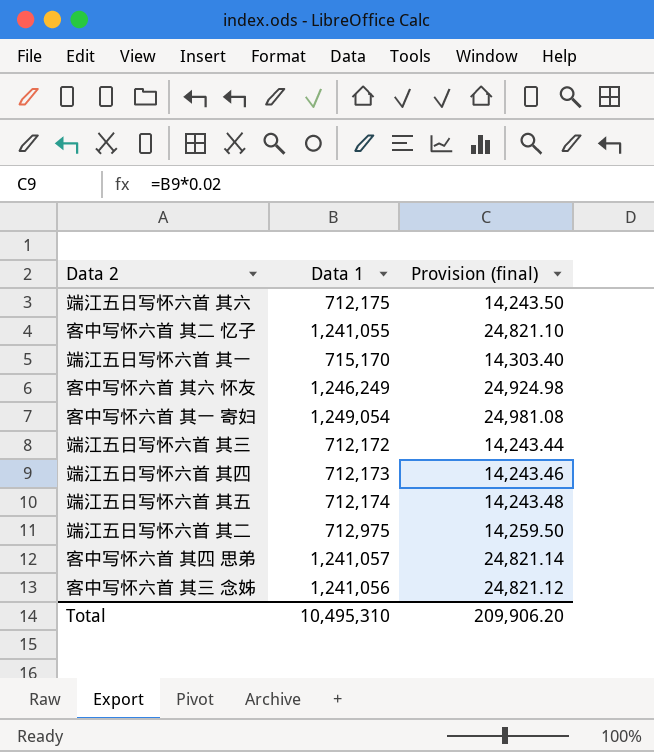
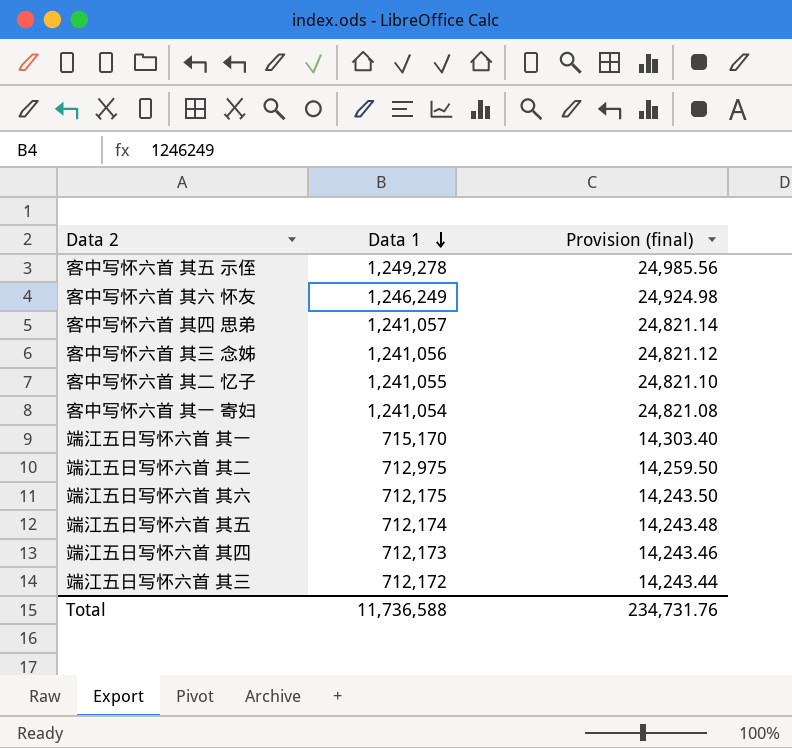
row order: none -> Data 1 descending
row 客中写怀六首 其五 示侄: none -> 1,249,278 | 24,985.56
客中写怀六首 其一 寄妇 | Data 1: 1,249,054 -> 1,241,054
客中写怀六首 其一 寄妇 | Provision (final): 24,981.08 -> 24,821.08
Total | Data 1: 10,495,310 -> 11,736,588
Total | Provision (final): 209,906.20 -> 234,731.76

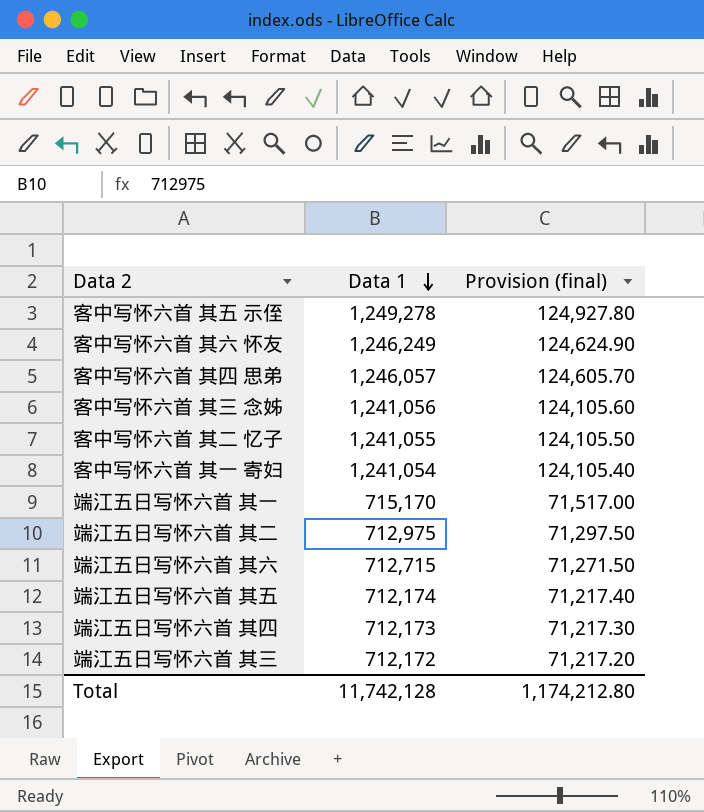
column Provision (final) | formula: [Data 1] * 0.02 -> [Data 1] * 0.1
客中写怀六首 其四 思弟 | Data 1: 1,241,057 -> 1,246,057
端江五日写怀六首 其六 | Data 1: 712,175 -> 712,715
Total | Data 1: 11,736,588 -> 11,742,128
Total | Provision (final): 234,731.76 -> 1,174,212.80

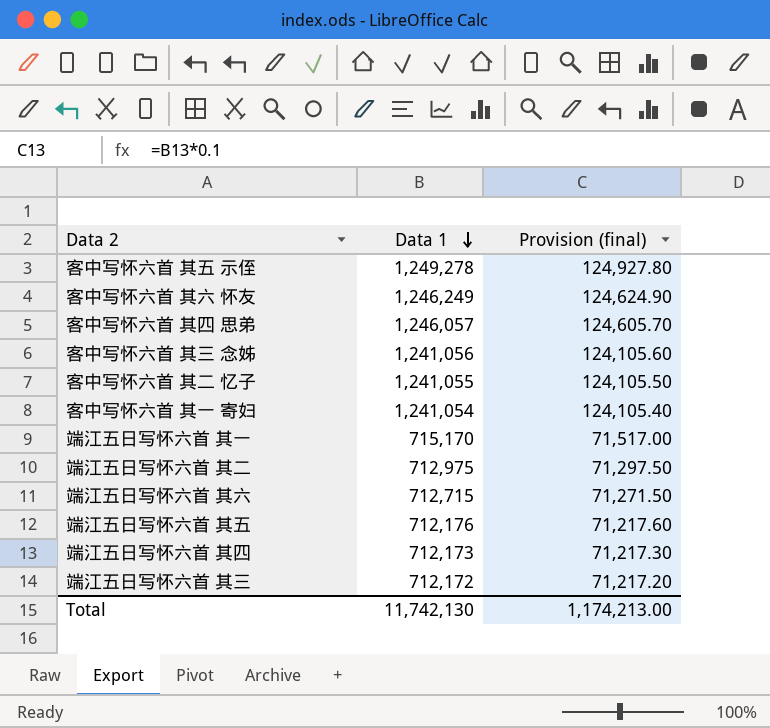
端江五日写怀六首 其五 | Data 1: 712,174 -> 712,176
端江五日写怀六首 其五 | Provision (final): 71,217.40 -> 71,217.60
Total | Data 1: 11,742,128 -> 11,742,130
Total | Provision (final): 1,174,212.80 -> 1,174,213.00

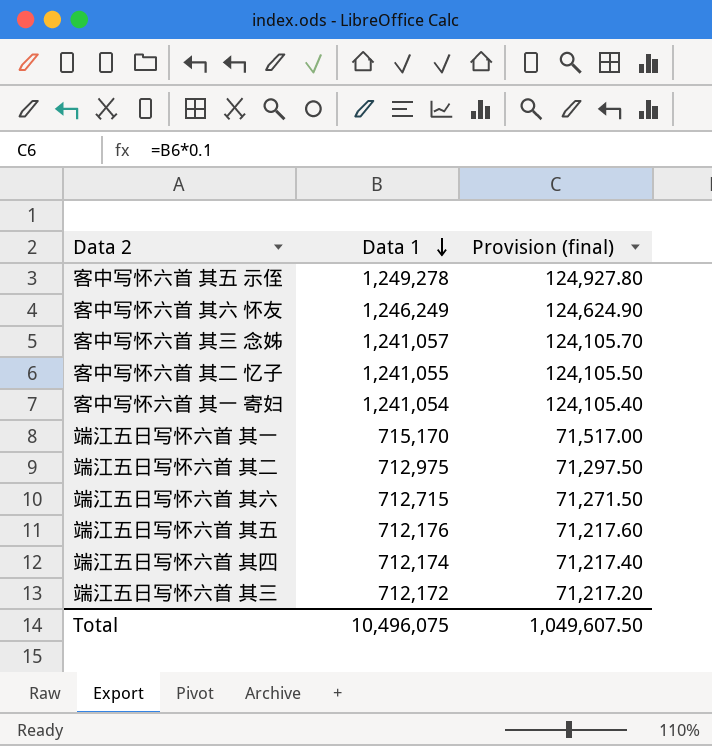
row 客中写怀六首 其四 思弟: 1,246,057 | 124,605.70 -> none
客中写怀六首 其三 念姊 | Data 1: 1,241,056 -> 1,241,057
客中写怀六首 其三 念姊 | Provision (final): 124,105.60 -> 124,105.70
端江五日写怀六首 其四 | Data 1: 712,173 -> 712,174
端江五日写怀六首 其四 | Provision (final): 71,217.30 -> 71,217.40
Total | Data 1: 11,742,130 -> 10,496,075
Total | Provision (final): 1,174,213.00 -> 1,049,607.50

